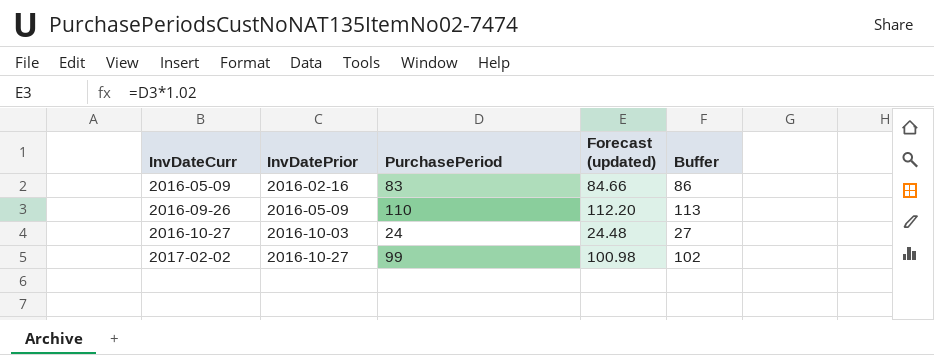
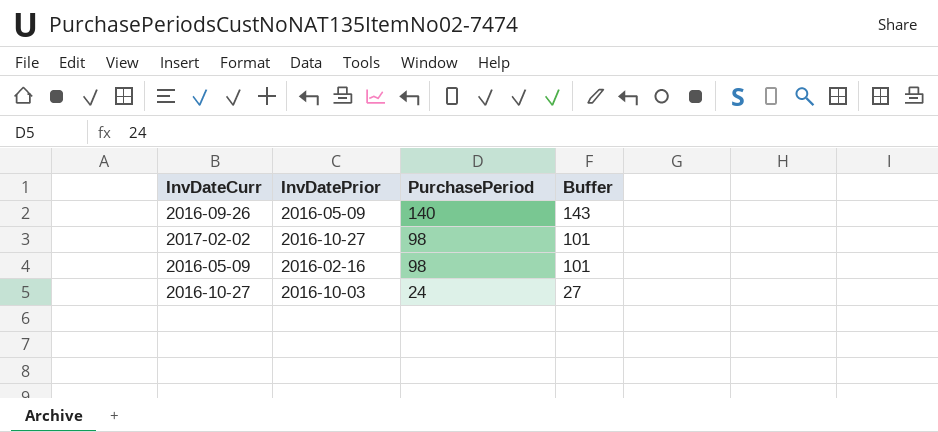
row order: InvDateCurr ascending -> PurchasePeriod descending
column Forecast (updated) | formula: [PurchasePeriod] * 1.02 -> none
2016-09-26 | PurchasePeriod: 110 -> 140
2016-09-26 | Buffer: 113 -> 143
2017-02-02 | PurchasePeriod: 99 -> 98
2017-02-02 | Buffer: 102 -> 101
2016-05-09 | PurchasePeriod: 83 -> 98
2016-05-09 | Buffer: 86 -> 101

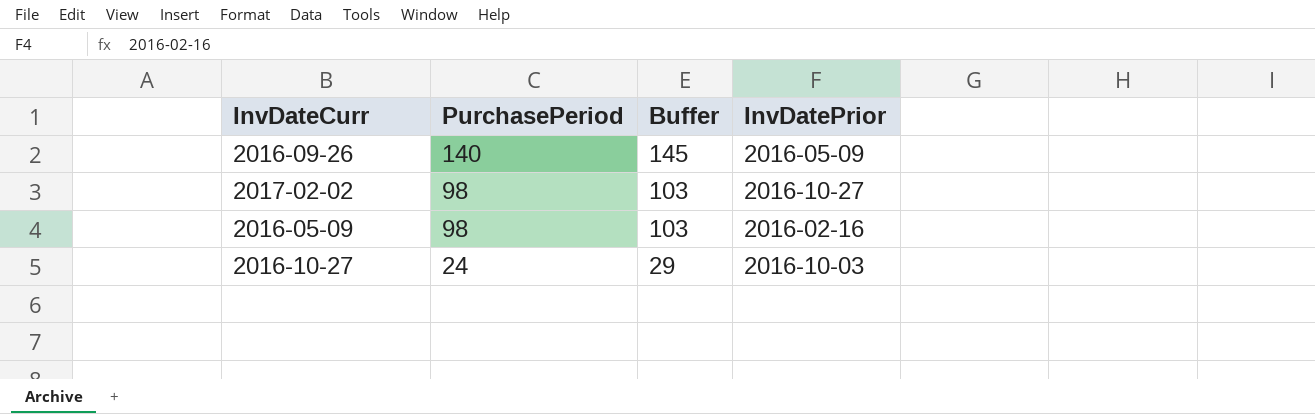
column Buffer | formula: [PurchasePeriod] + 3 -> [PurchasePeriod] + 5
column InvDatePrior | position: 2 -> 4

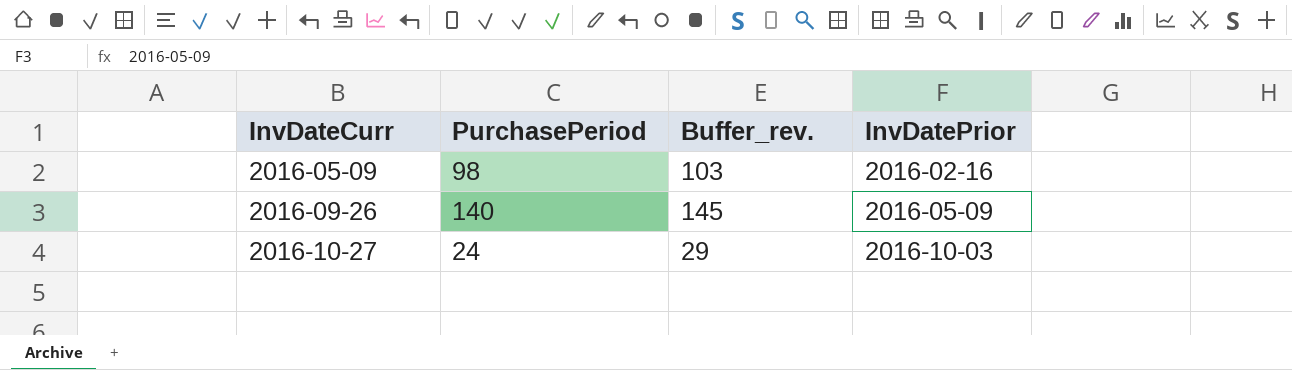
row order: PurchasePeriod descending -> InvDateCurr ascending
column name: Buffer -> Buffer_rev.
row 2017-02-02: 98 | 103 | 2016-10-27 -> none

